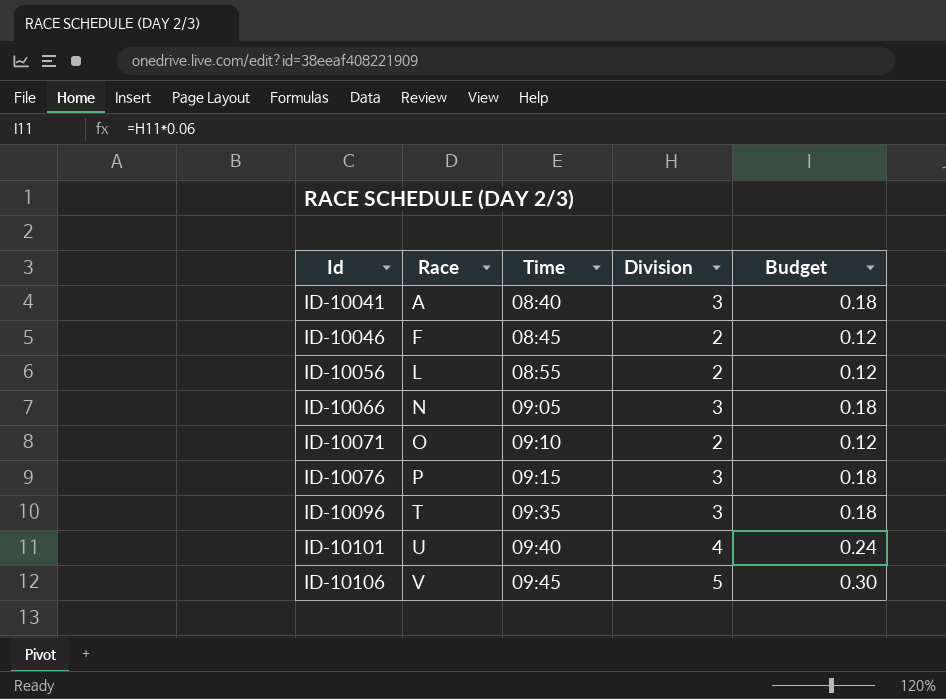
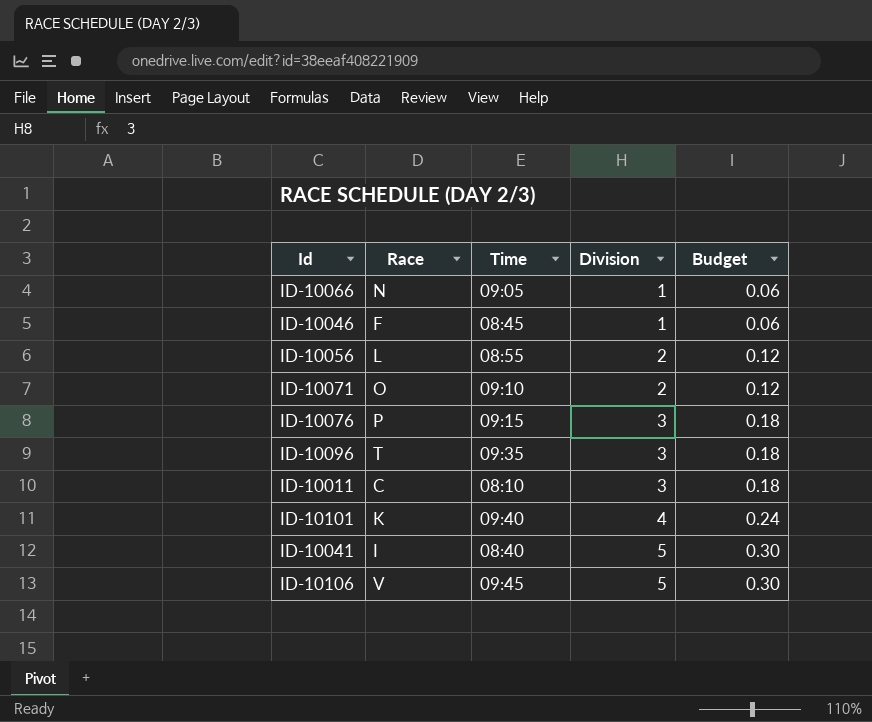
row order: Id ascending -> Division ascending
ID-10066 | Division: 3 -> 1
ID-10066 | Budget: 0.18 -> 0.06
ID-10046 | Division: 2 -> 1
ID-10046 | Budget: 0.12 -> 0.06
row ID-10011: none -> C | 08:10 | 3 | 0.18
ID-10101 | Race: U -> K
ID-10041 | Race: A -> I
ID-10041 | Division: 3 -> 5
ID-10041 | Budget: 0.18 -> 0.30

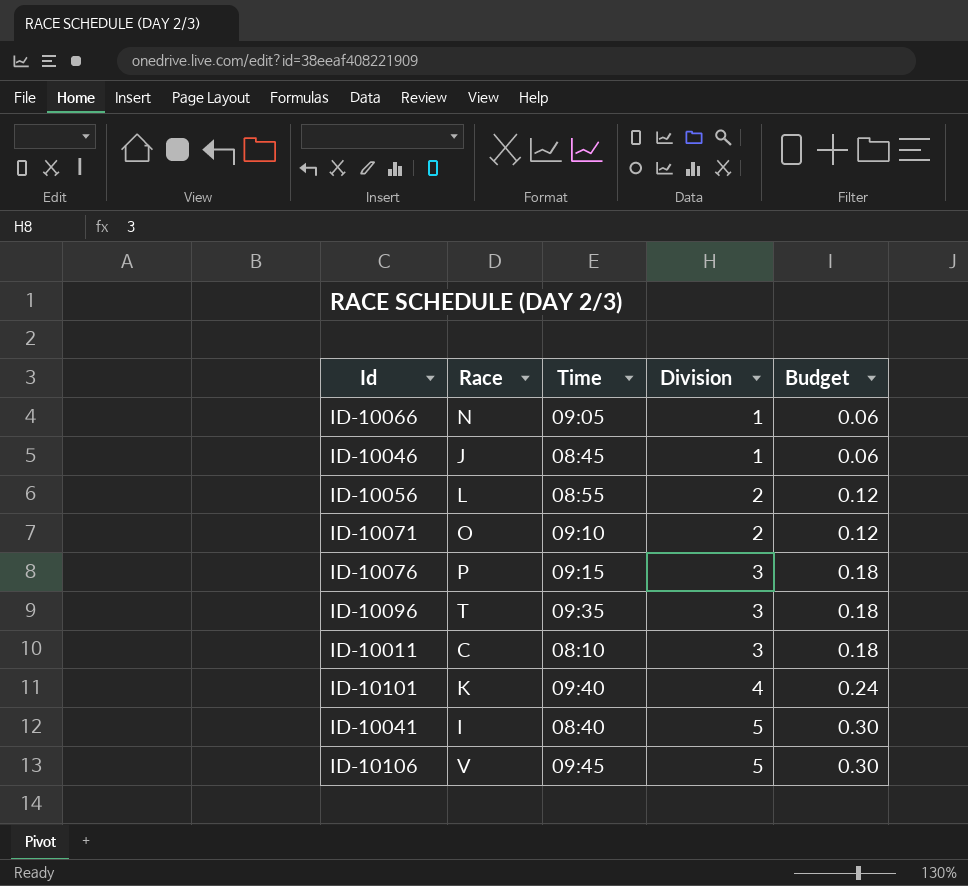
ID-10046 | Race: F -> J

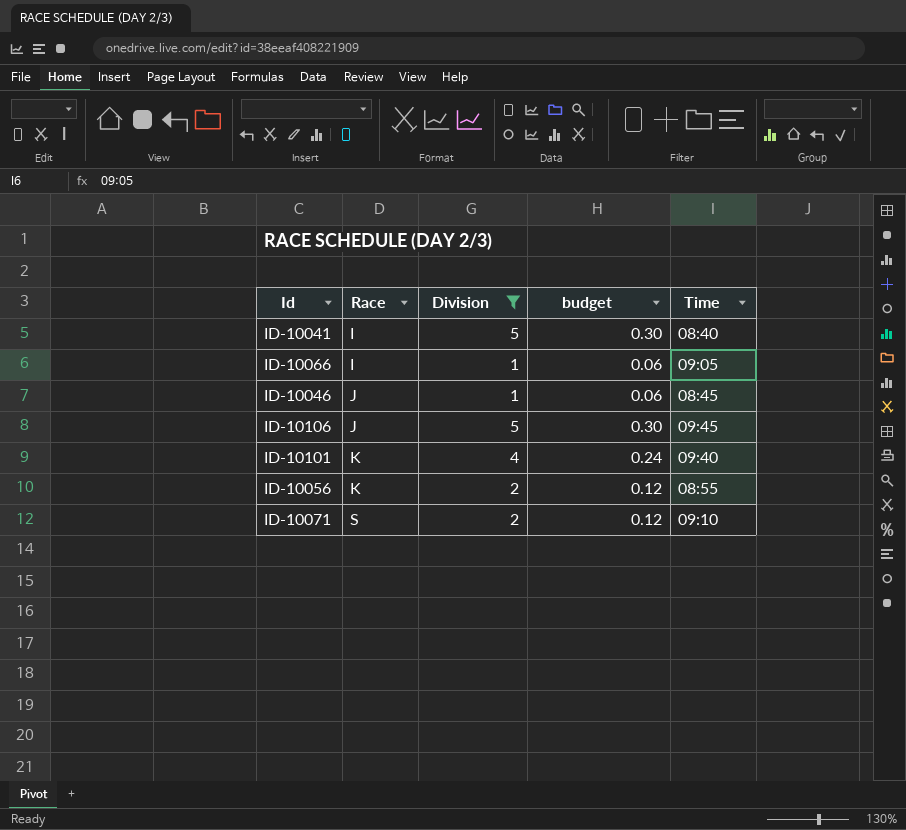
filter: none -> Division != 3
row order: Division ascending -> Race ascending
column name: Budget -> budget
column Time | position: 3 -> 5
ID-10066 | Race: N -> I
ID-10106 | Race: V -> J
ID-10056 | Race: L -> K
ID-10071 | Race: O -> S

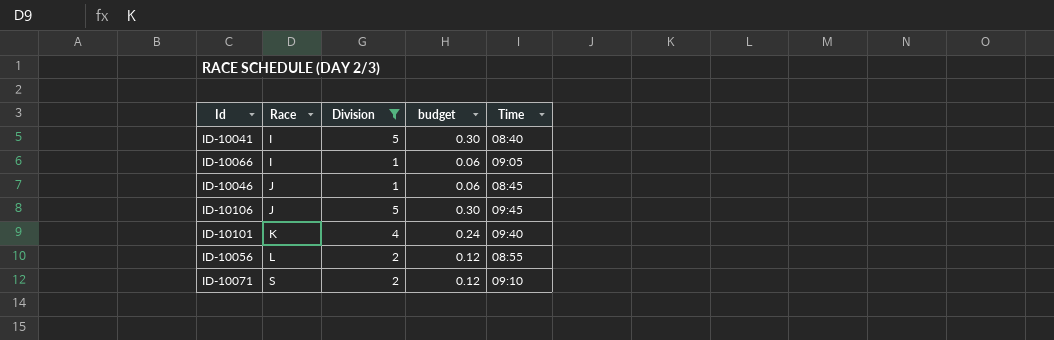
ID-10056 | Race: K -> L

